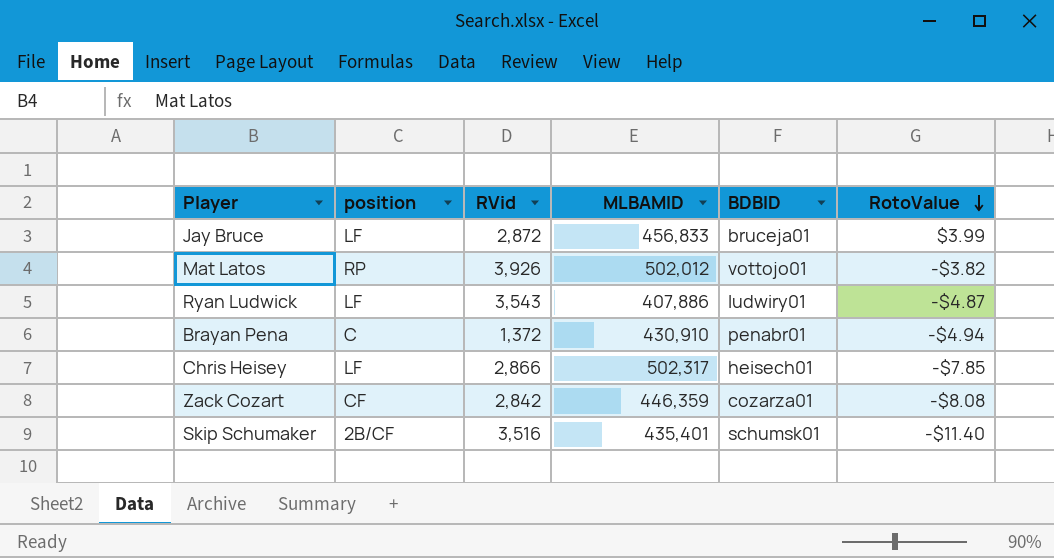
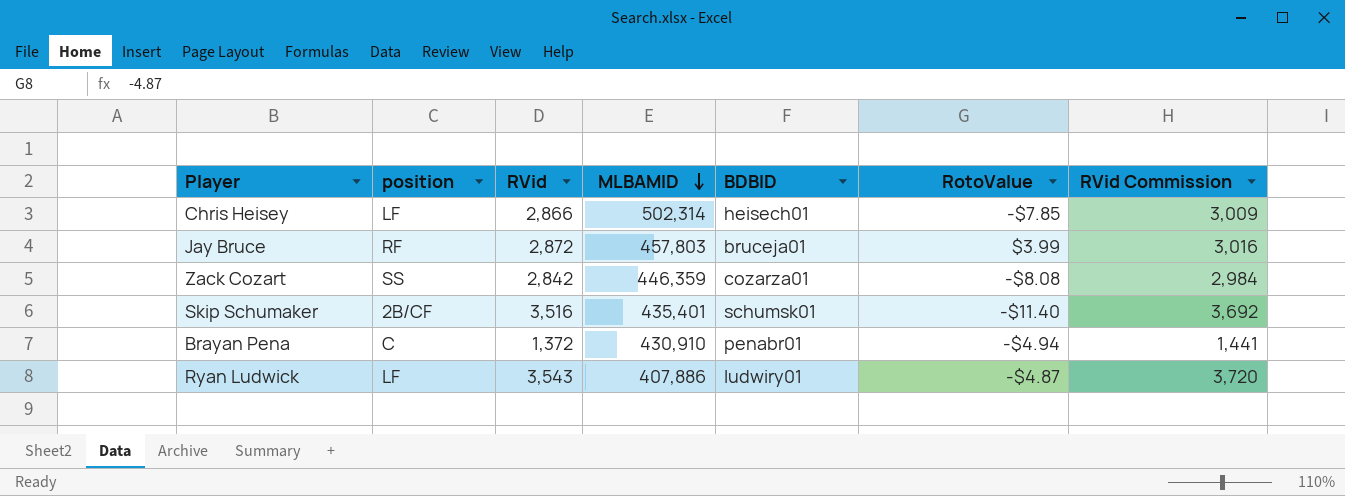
row order: RotoValue descending -> MLBAMID descending
column RVid Commission | formula: none -> [RVid] * 1.05
row Mat Latos: RP | 3,926 | 502,012 | vottojo01 | -$3.82 -> none
Chris Heisey | MLBAMID: 502,317 -> 502,314
Jay Bruce | position: LF -> RF
Jay Bruce | MLBAMID: 456,833 -> 457,803
Zack Cozart | position: CF -> SS

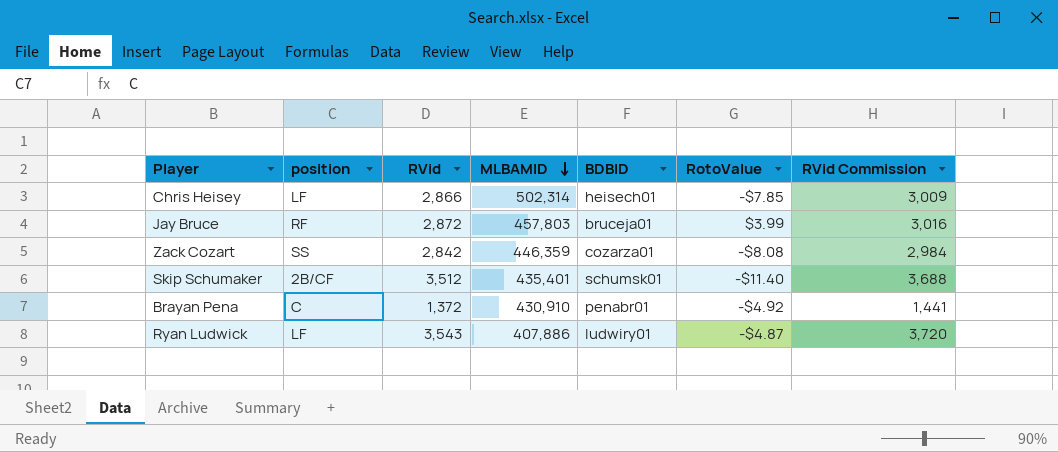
Skip Schumaker | RVid: 3,516 -> 3,512
Skip Schumaker | RVid Commission: 3,692 -> 3,688
Brayan Pena | RotoValue: -$4.94 -> -$4.92

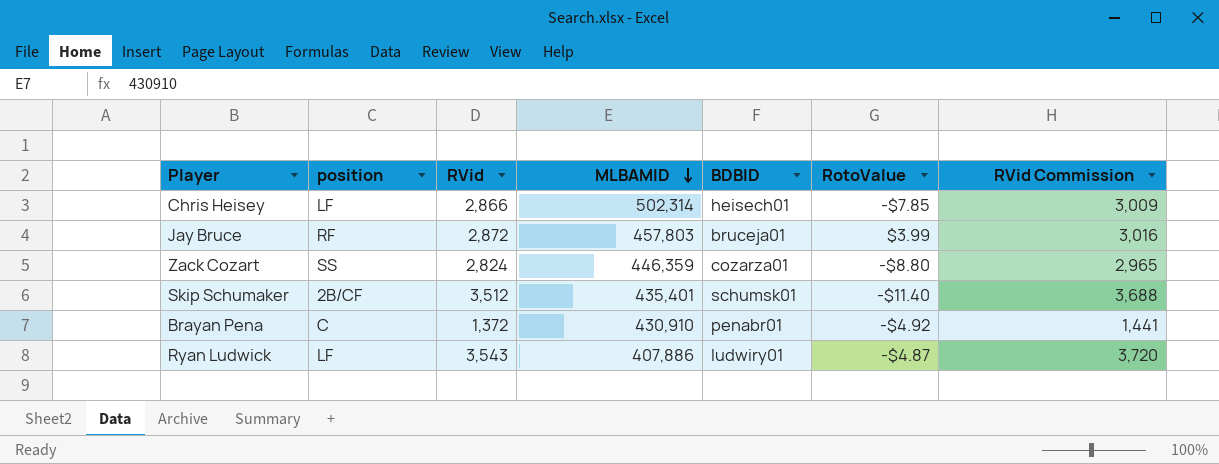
Zack Cozart | RVid: 2,842 -> 2,824
Zack Cozart | RotoValue: -$8.08 -> -$8.80
Zack Cozart | RVid Commission: 2,984 -> 2,965

